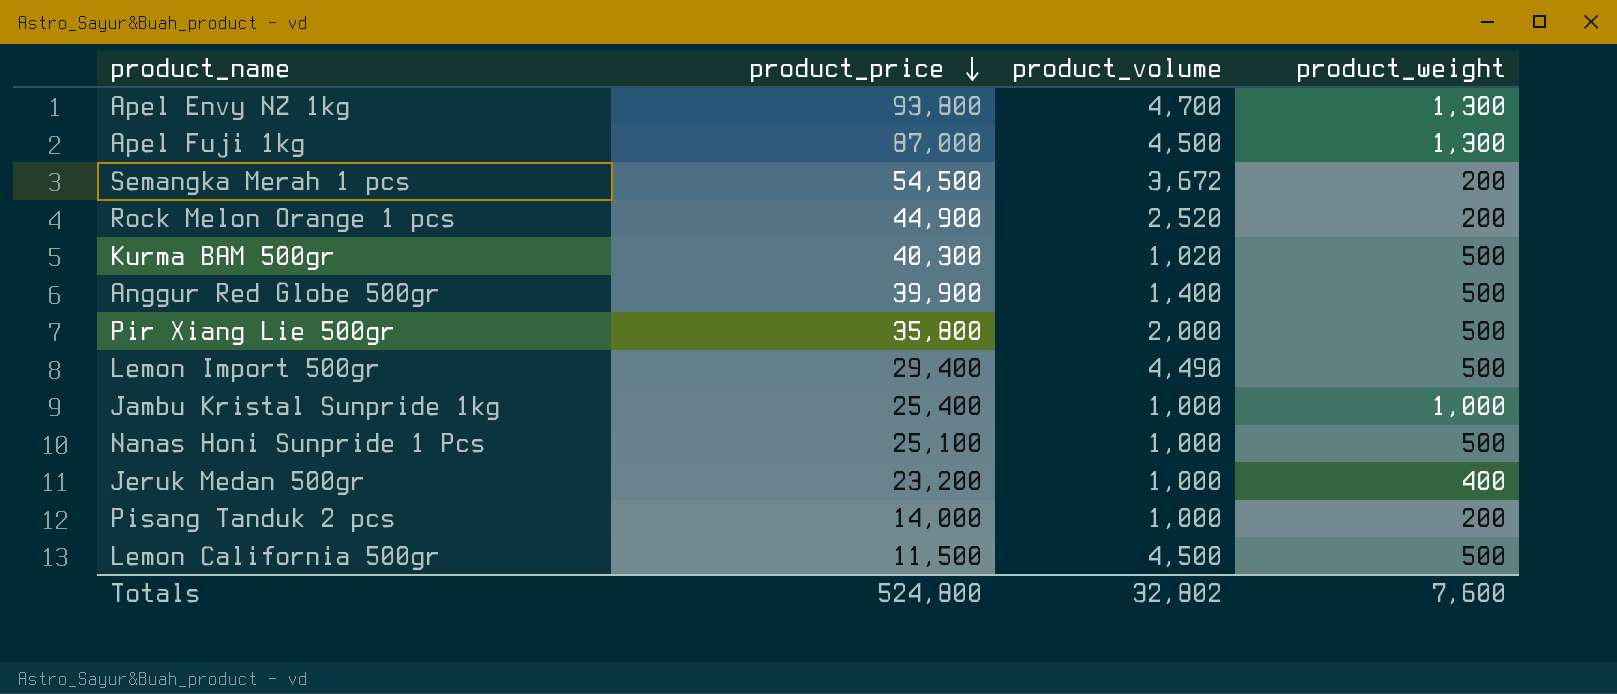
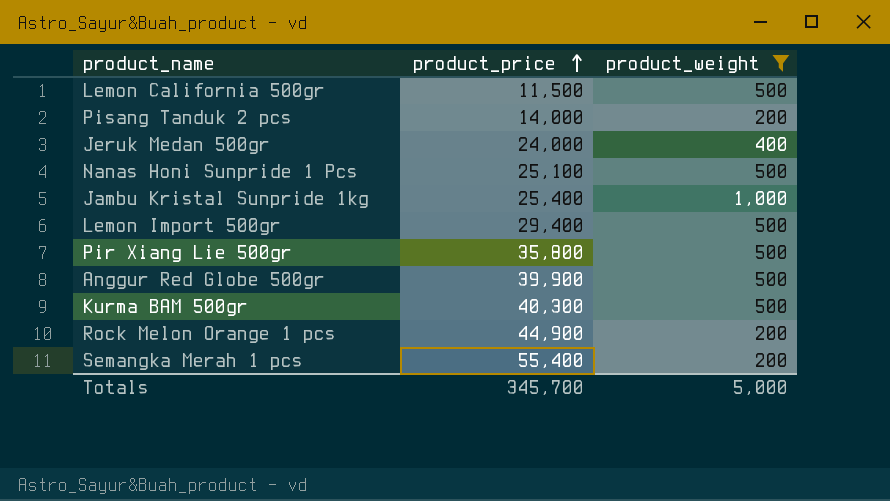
filter: none -> product_weight != 1,300
row order: product_price descending -> product_price ascending
column product_volume | position: 3 -> none
Jeruk Medan 500gr | product_price: 23,200 -> 24,000
Semangka Merah 1 pcs | product_price: 54,500 -> 55,400
Totals | product_price: 524,800 -> 345,700
Totals | product_weight: 7,600 -> 5,000

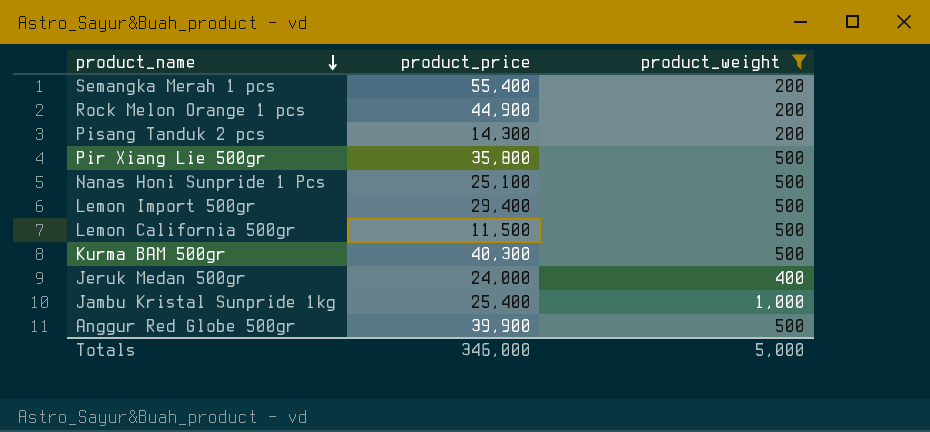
row order: product_price ascending -> product_name descending
Pisang Tanduk 2 pcs | product_price: 14,000 -> 14,300
Totals | product_price: 345,700 -> 346,000

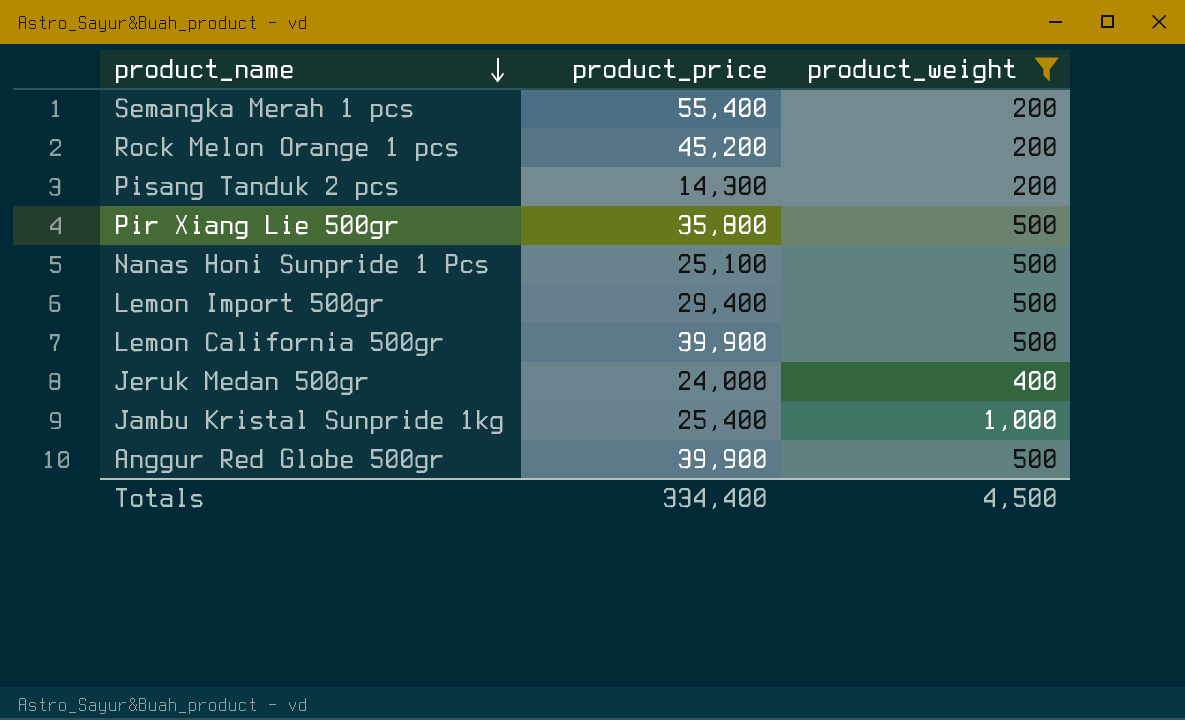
row Kurma BAM 500gr: 40,300 | 500 -> none
Rock Melon Orange 1 pcs | product_price: 44,900 -> 45,200
Lemon California 500gr | product_price: 11,500 -> 39,900
Totals | product_price: 346,000 -> 334,400
Totals | product_weight: 5,000 -> 4,500

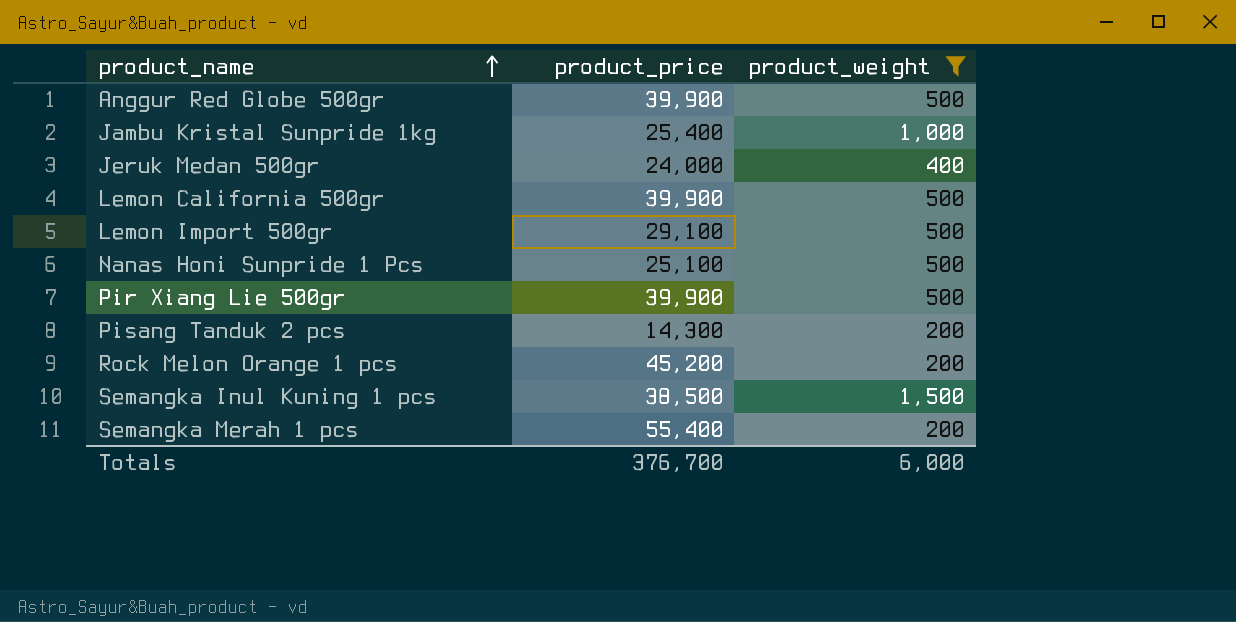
row order: product_name descending -> product_name ascending
Lemon Import 500gr | product_price: 29,400 -> 29,100
Pir Xiang Lie 500gr | product_price: 35,800 -> 39,900
row Semangka Inul Kuning 1 pcs: none -> 38,500 | 1,500
Totals | product_price: 334,400 -> 376,700
Totals | product_weight: 4,500 -> 6,000

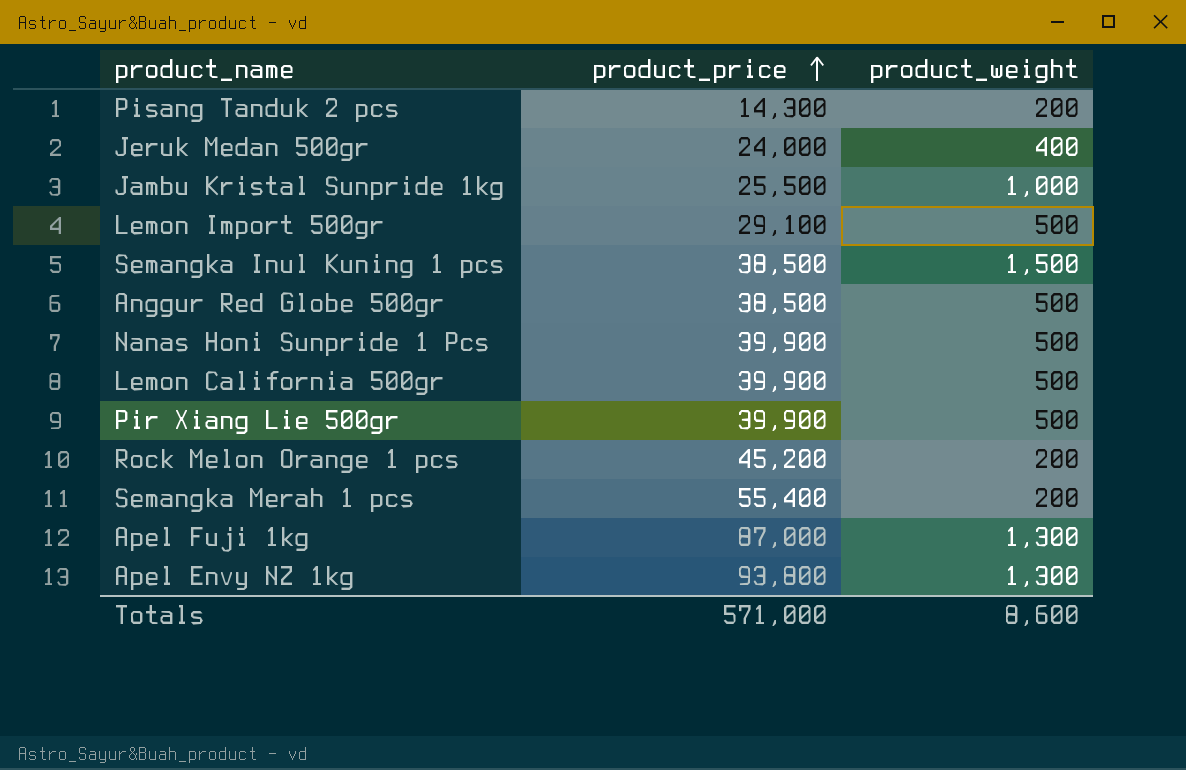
filter: product_weight != 1,300 -> none
row order: product_name ascending -> product_price ascending
Jambu Kristal Sunpride 1kg | product_price: 25,400 -> 25,500
Anggur Red Globe 500gr | product_price: 39,900 -> 38,500
Nanas Honi Sunpride 1 Pcs | product_price: 25,100 -> 39,900
Totals | product_price: 376,700 -> 571,000
Totals | product_weight: 6,000 -> 8,600

